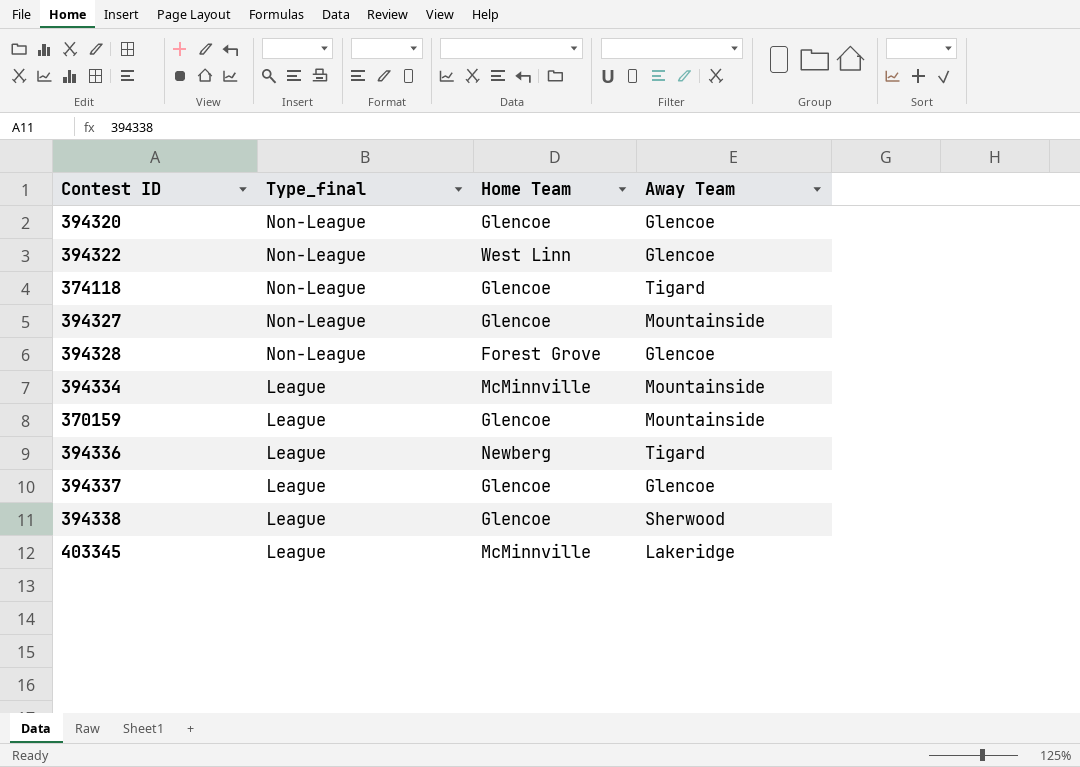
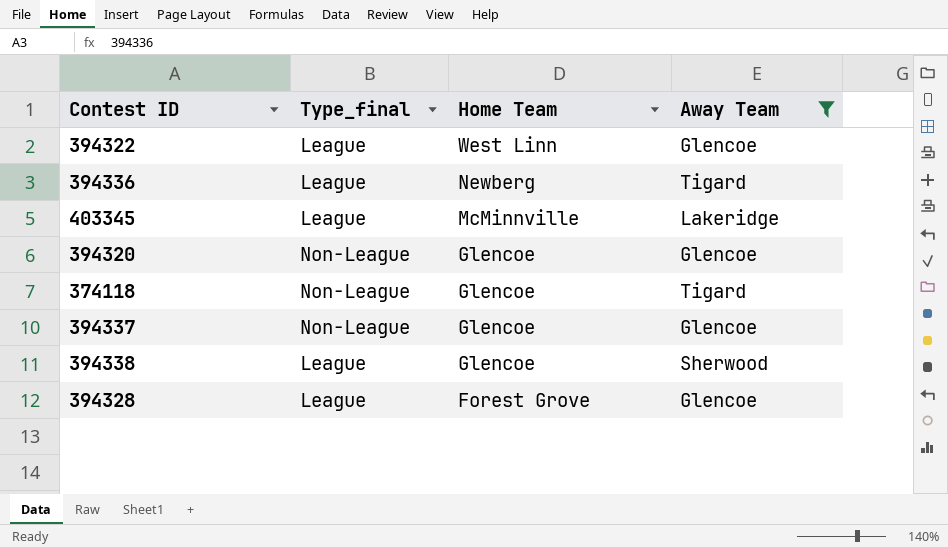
filter: none -> Away Team != Mountainside
row order: Type_final descending -> Home Team descending
394322 | Type_final: Non-League -> League
394337 | Type_final: League -> Non-League
394328 | Type_final: Non-League -> League

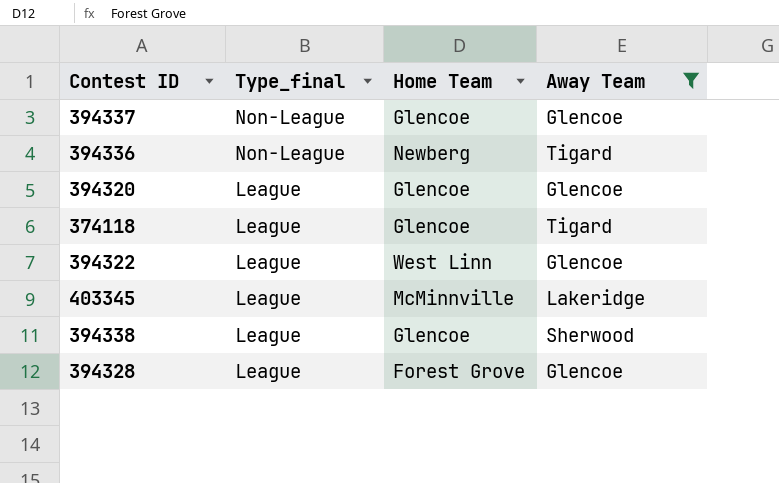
row order: Home Team descending -> Type_final descending
394336 | Type_final: League -> Non-League
394320 | Type_final: Non-League -> League
374118 | Type_final: Non-League -> League

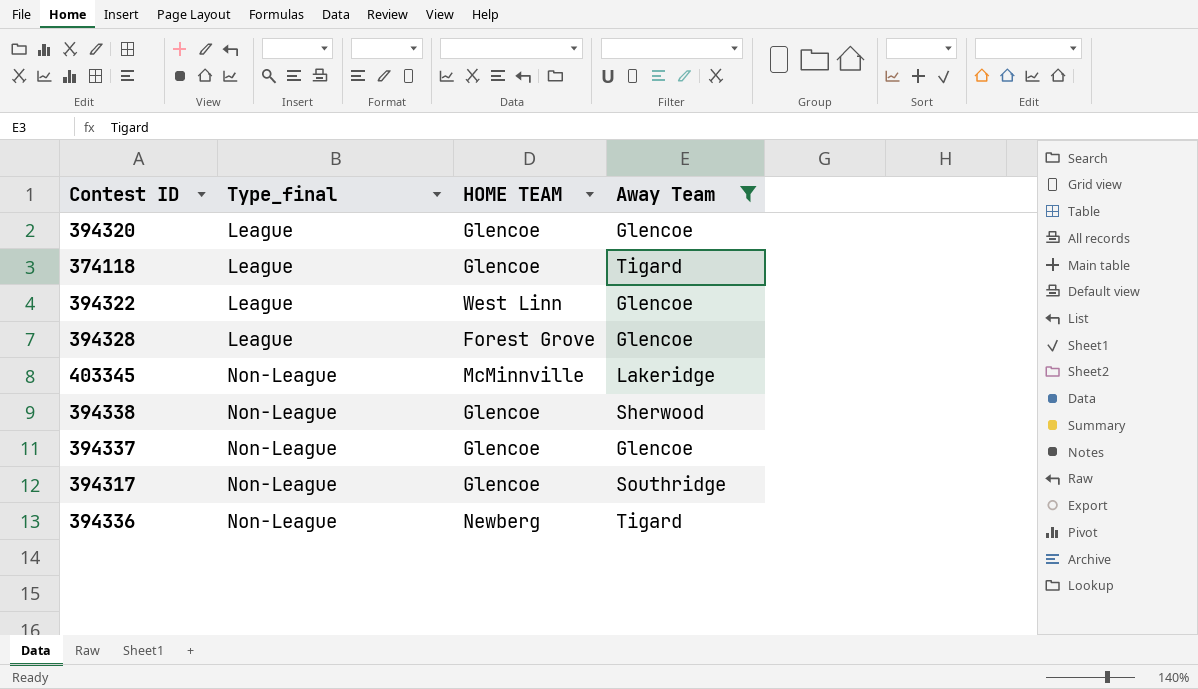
row order: Type_final descending -> Type_final ascending
column name: Home Team -> HOME TEAM
403345 | Type_final: League -> Non-League
394338 | Type_final: League -> Non-League
row 394317: none -> Non-League | Glencoe | Southridge

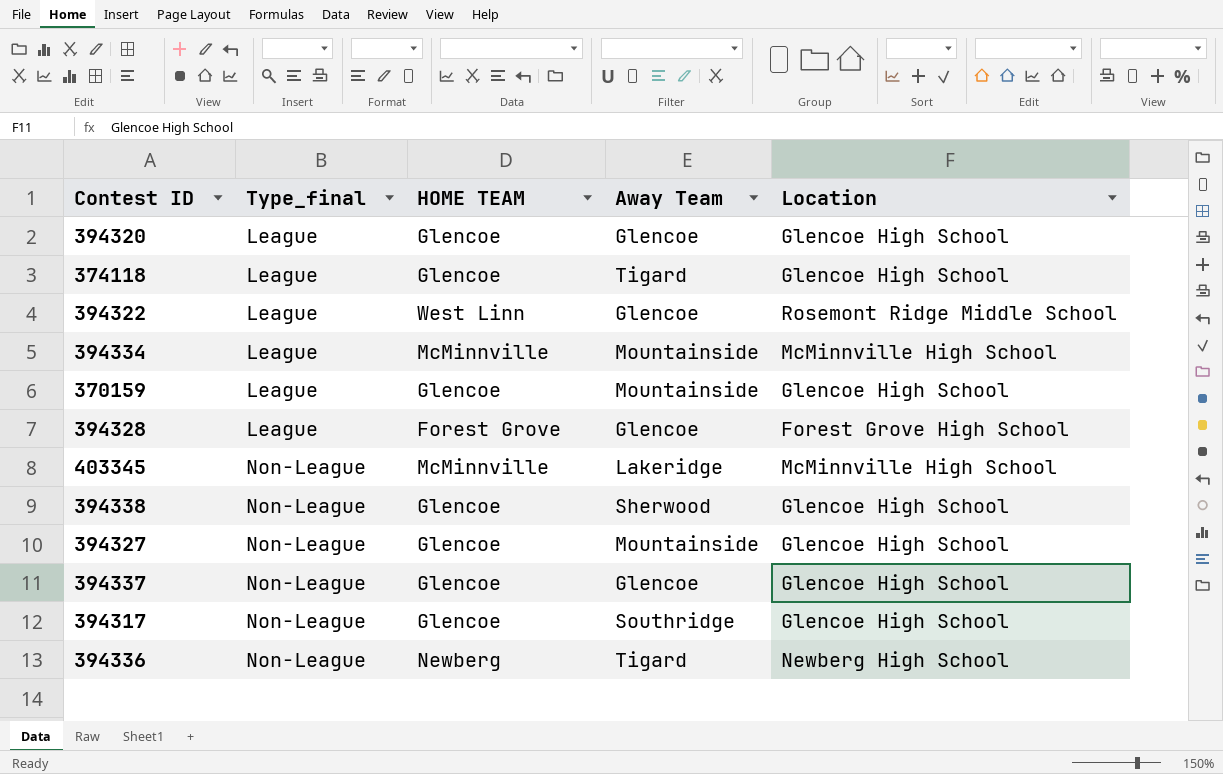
filter: Away Team != Mountainside -> none
column Location | position: none -> 5

